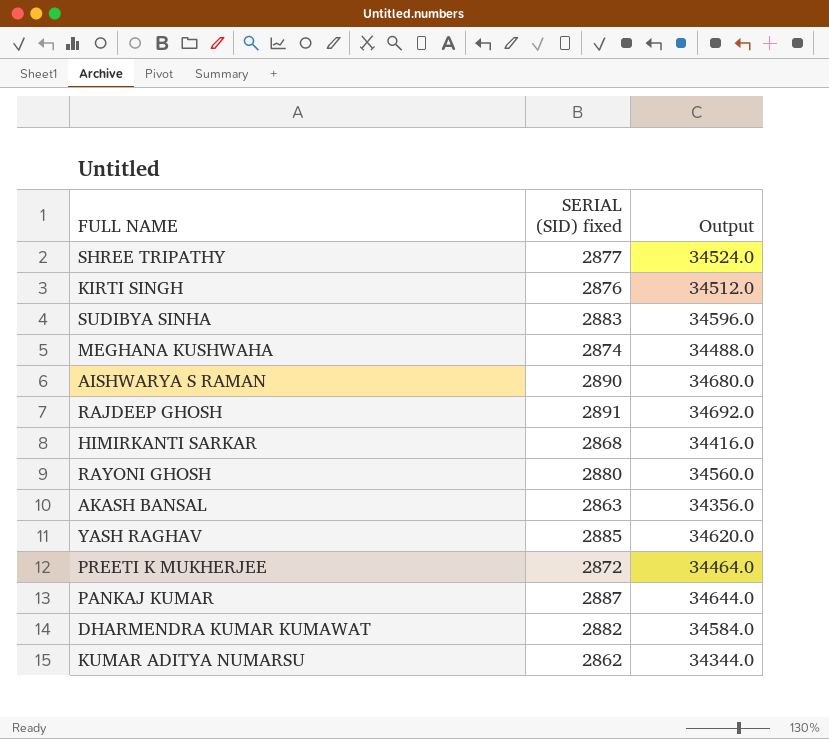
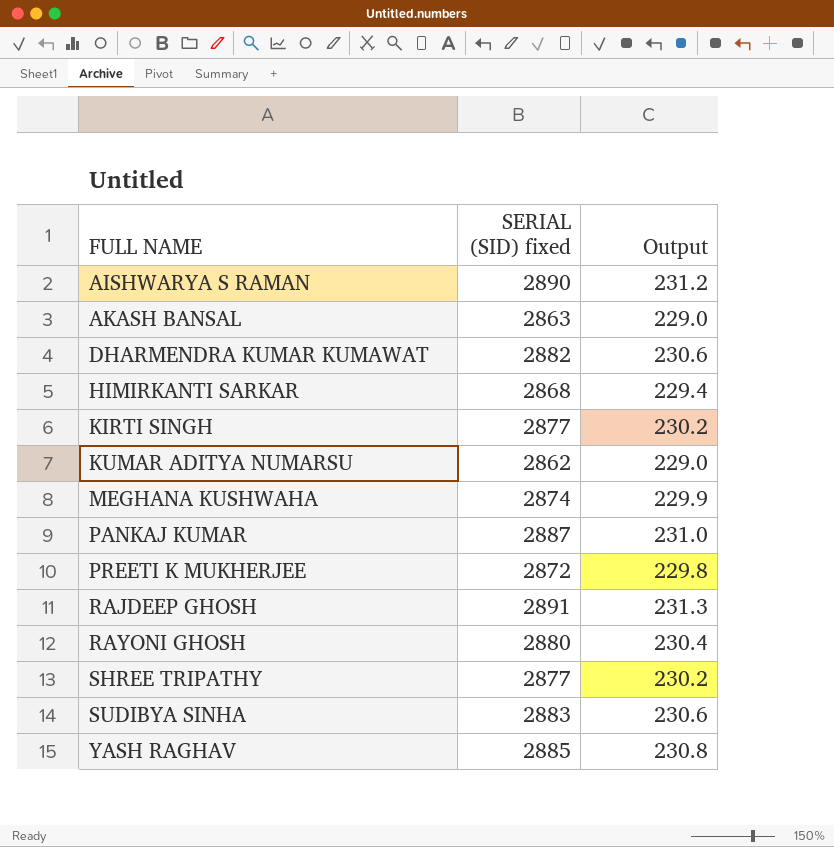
row order: none -> FULL NAME ascending
column Output | formula: [SERIAL (SID) fixed] * 12 -> [SERIAL (SID) fixed] * 0.08
KIRTI SINGH | SERIAL (SID) fixed: 2876 -> 2877

